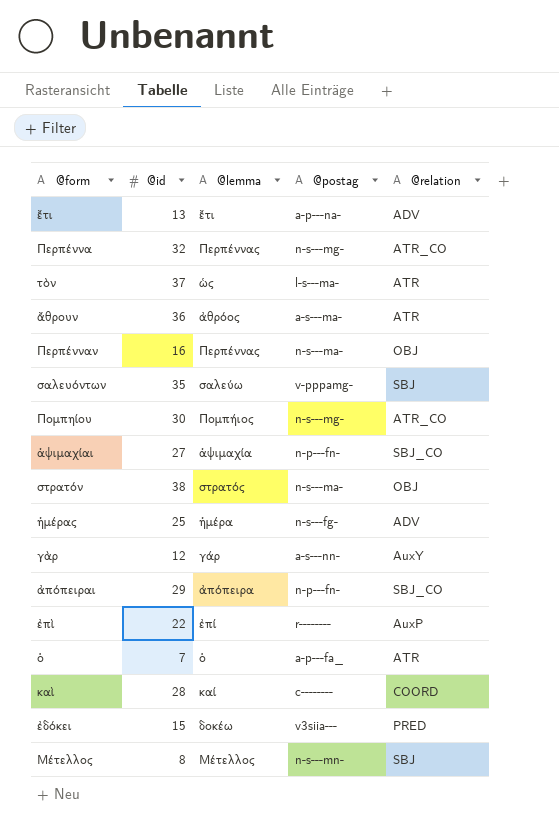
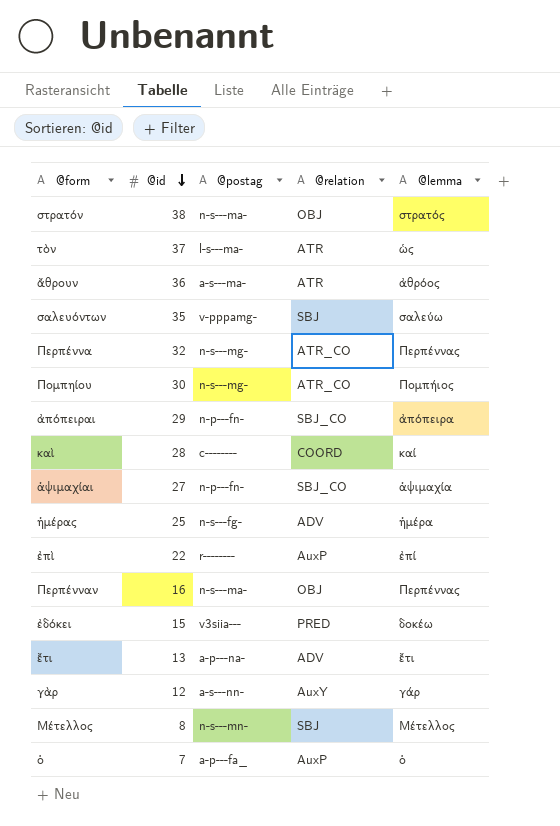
row order: none -> @id descending
column @lemma | position: 3 -> 5
ὁ | @relation: ATR -> AuxP

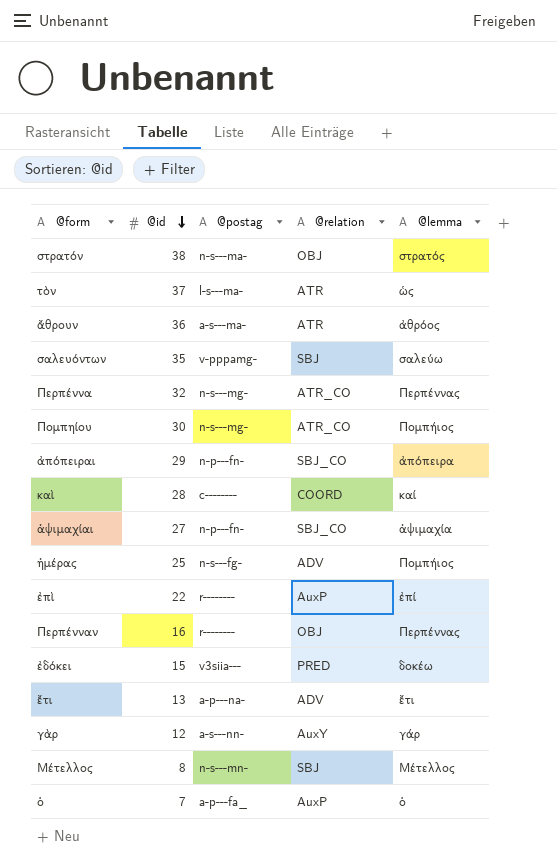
ἡμέρας | @lemma: ἡμέρα -> Πομπήιος
Περπένναν | @postag: n-s---ma- -> r--------

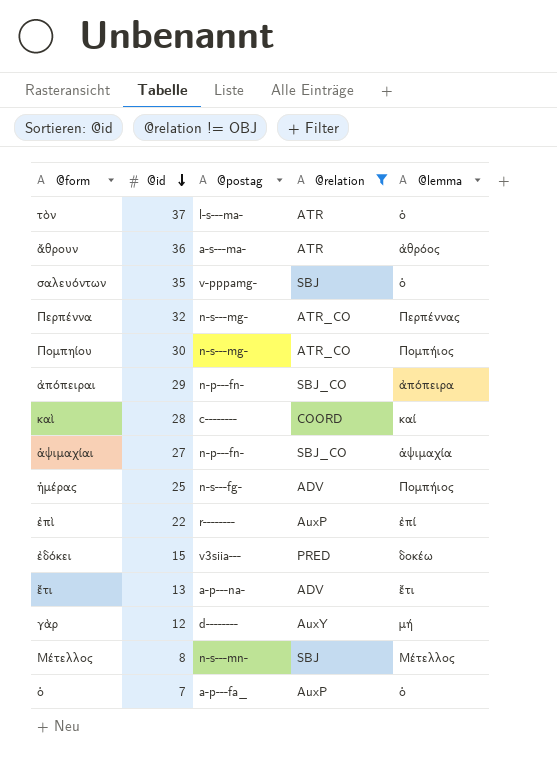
filter: none -> @relation != OBJ
τὸν | @lemma: ὡς -> ὁ
σαλευόντων | @lemma: σαλεύω -> ὁ
γὰρ | @postag: a-s---nn- -> d--------
γὰρ | @lemma: γάρ -> μή

